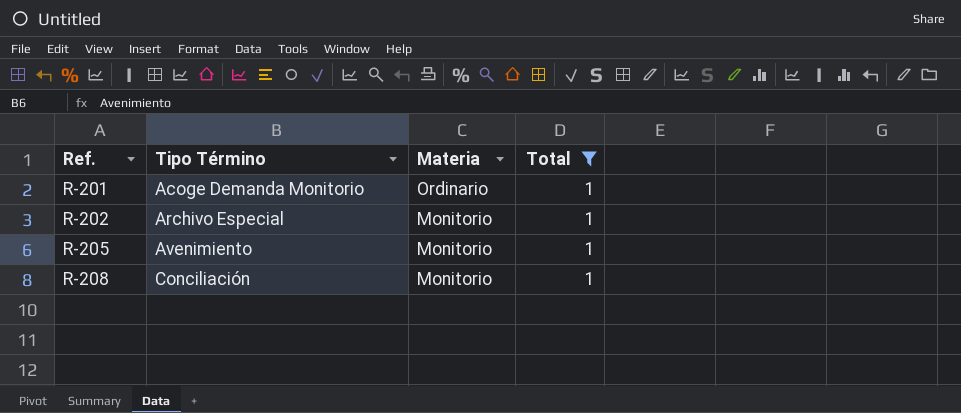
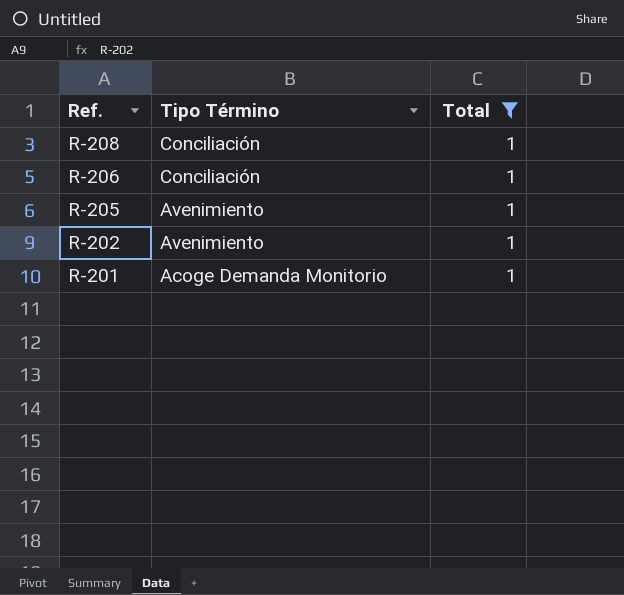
row order: Ref. ascending -> Ref. descending
column Materia | position: 3 -> none
row R-206: none -> Conciliación | 1
R-202 | Tipo Término: Archivo Especial -> Avenimiento

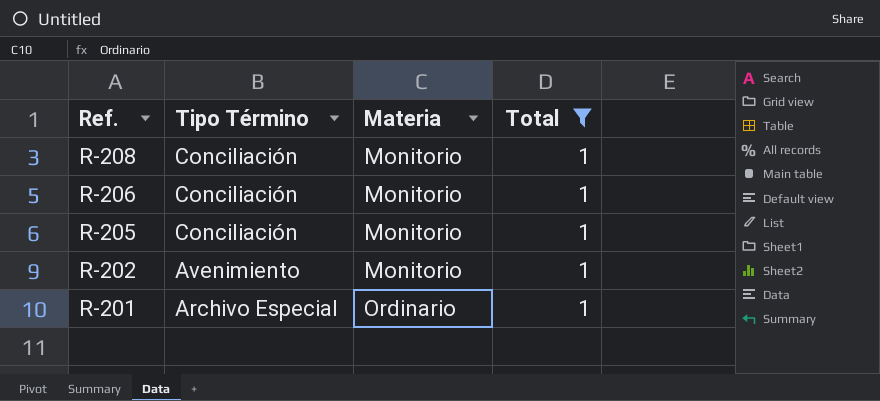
column Materia | position: none -> 3
R-205 | Tipo Término: Avenimiento -> Conciliación
R-201 | Tipo Término: Acoge Demanda Monitorio -> Archivo Especial

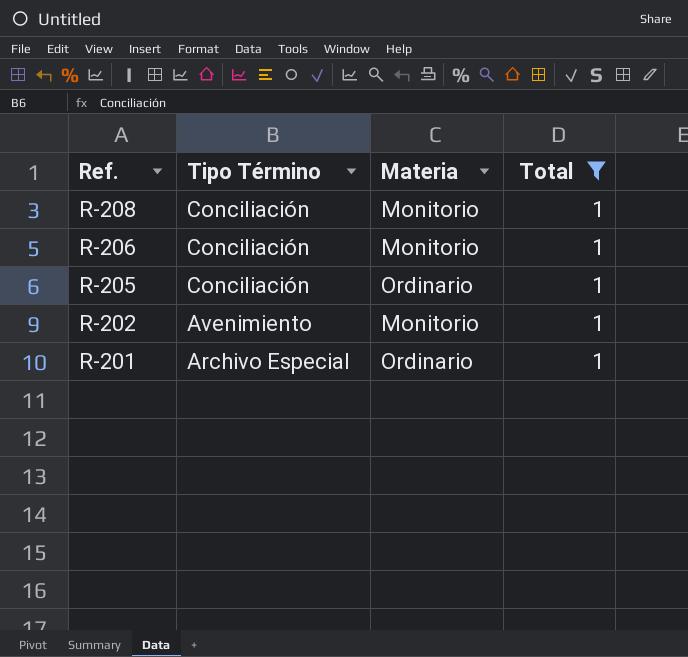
R-205 | Materia: Monitorio -> Ordinario

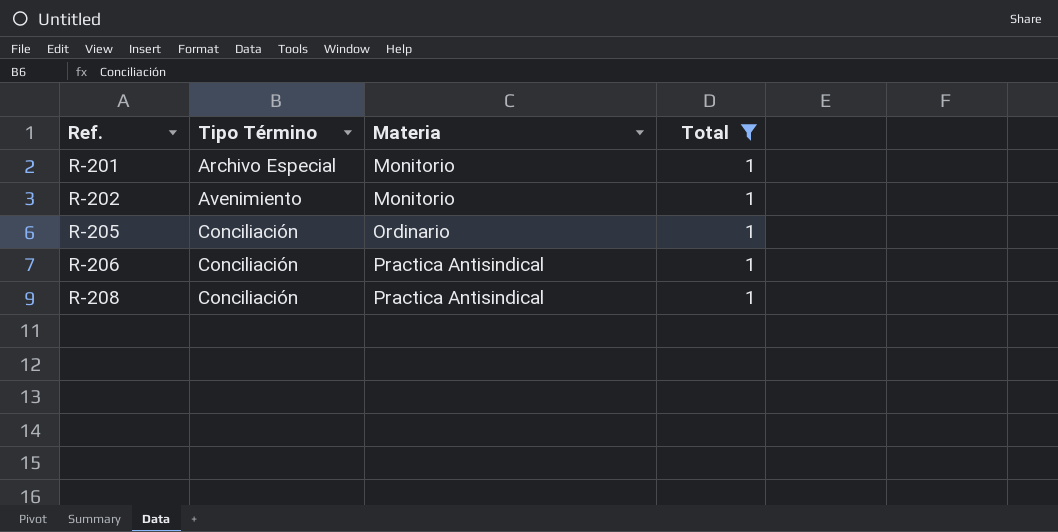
row order: Ref. descending -> Ref. ascending
R-201 | Materia: Ordinario -> Monitorio
R-206 | Materia: Monitorio -> Practica Antisindical
R-208 | Materia: Monitorio -> Practica Antisindical

